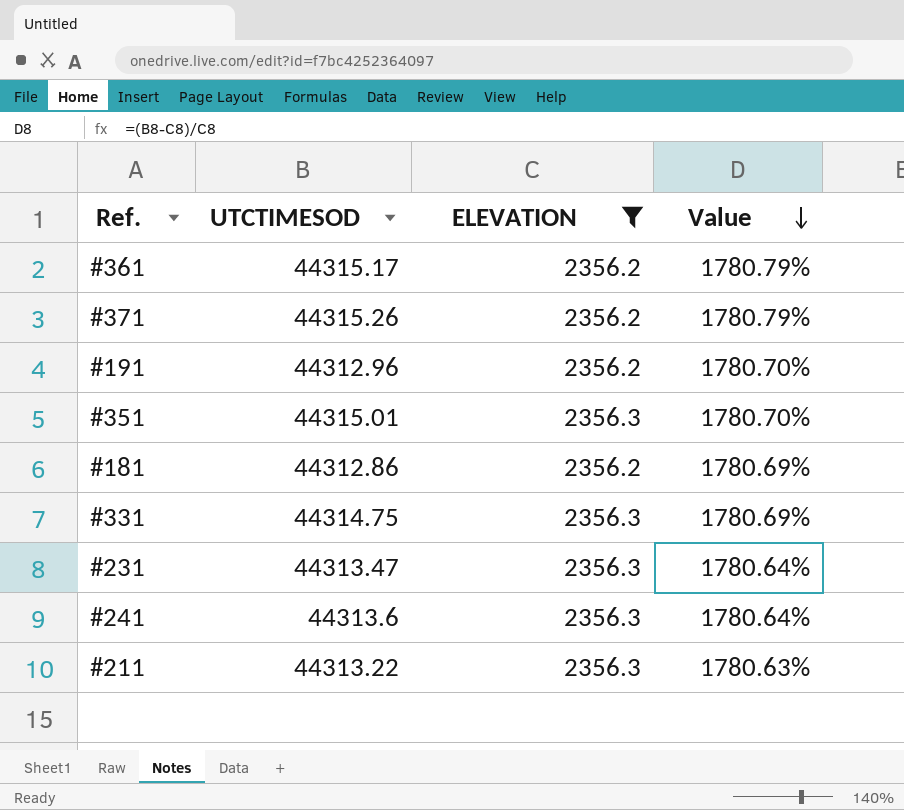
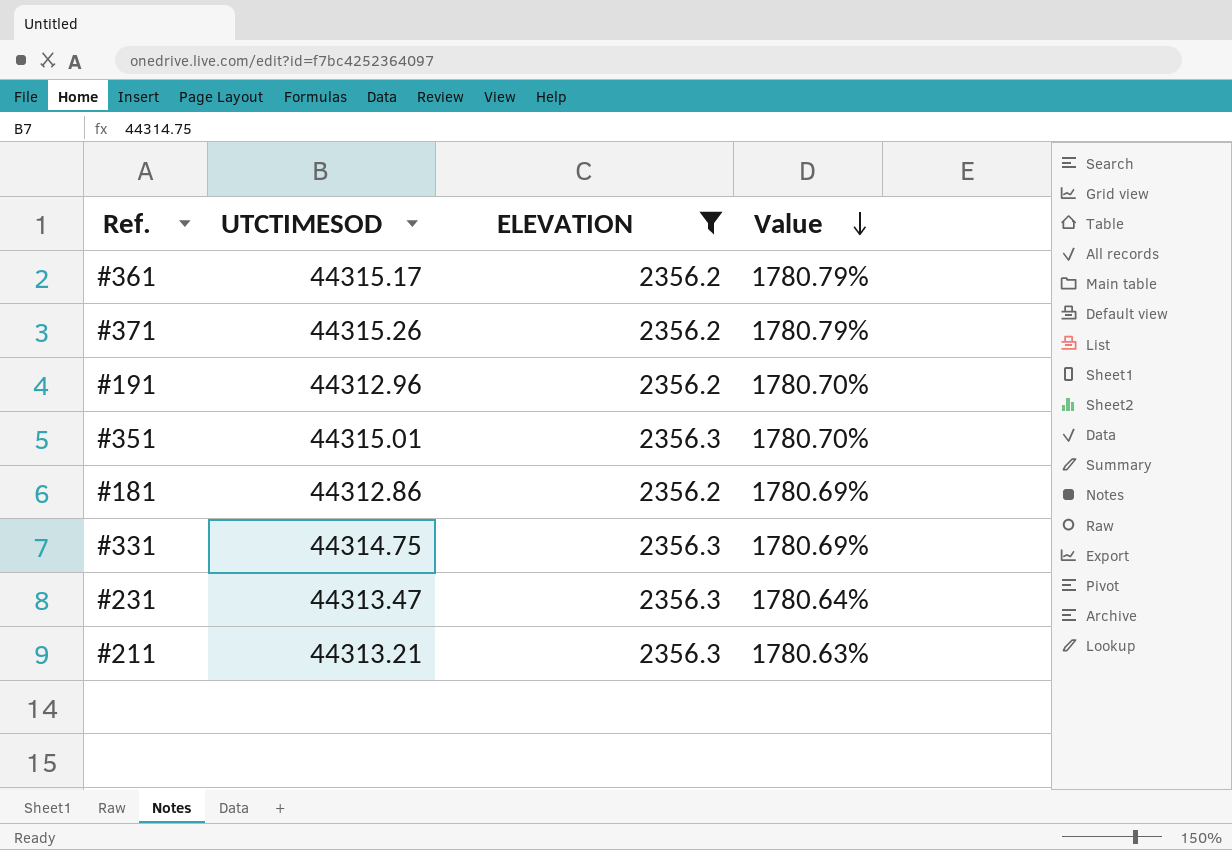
row #241: 44313.6 | 2356.3 | 1780.64% -> none
#211 | UTCTIMESOD: 44313.22 -> 44313.21

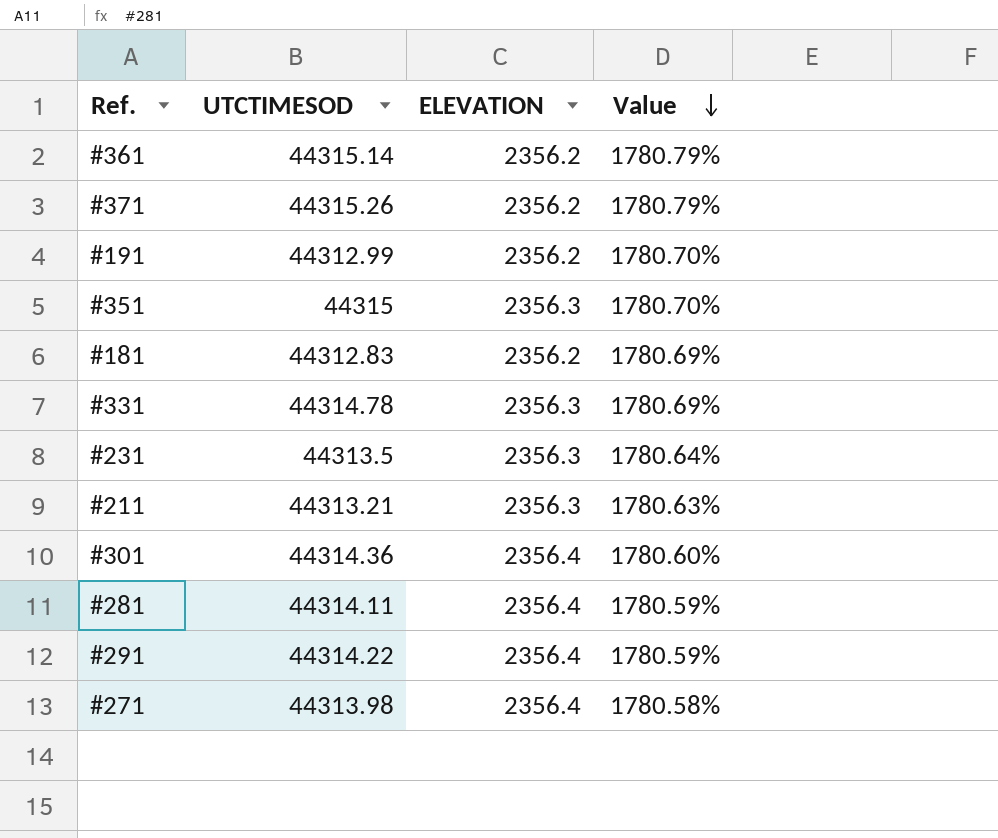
filter: ELEVATION != 2356.4 -> none
#361 | UTCTIMESOD: 44315.17 -> 44315.14
#191 | UTCTIMESOD: 44312.96 -> 44312.99
#351 | UTCTIMESOD: 44315.01 -> 44315
#181 | UTCTIMESOD: 44312.86 -> 44312.83
#331 | UTCTIMESOD: 44314.75 -> 44314.78
#231 | UTCTIMESOD: 44313.47 -> 44313.5

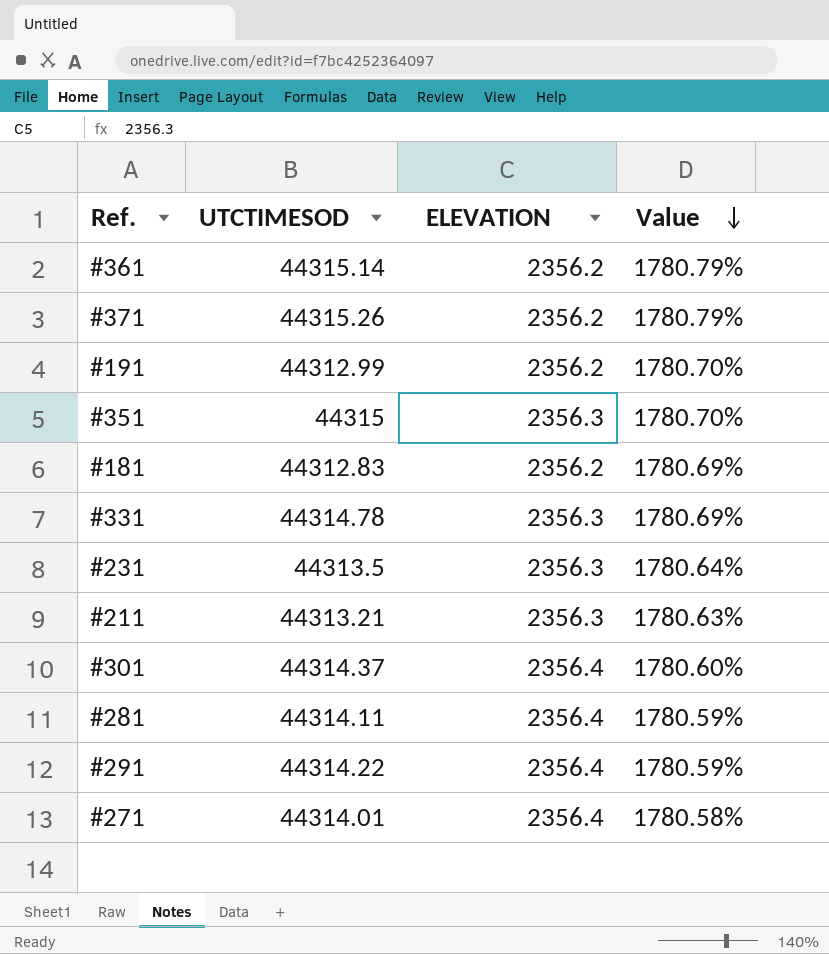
#301 | UTCTIMESOD: 44314.36 -> 44314.37
#271 | UTCTIMESOD: 44313.98 -> 44314.01

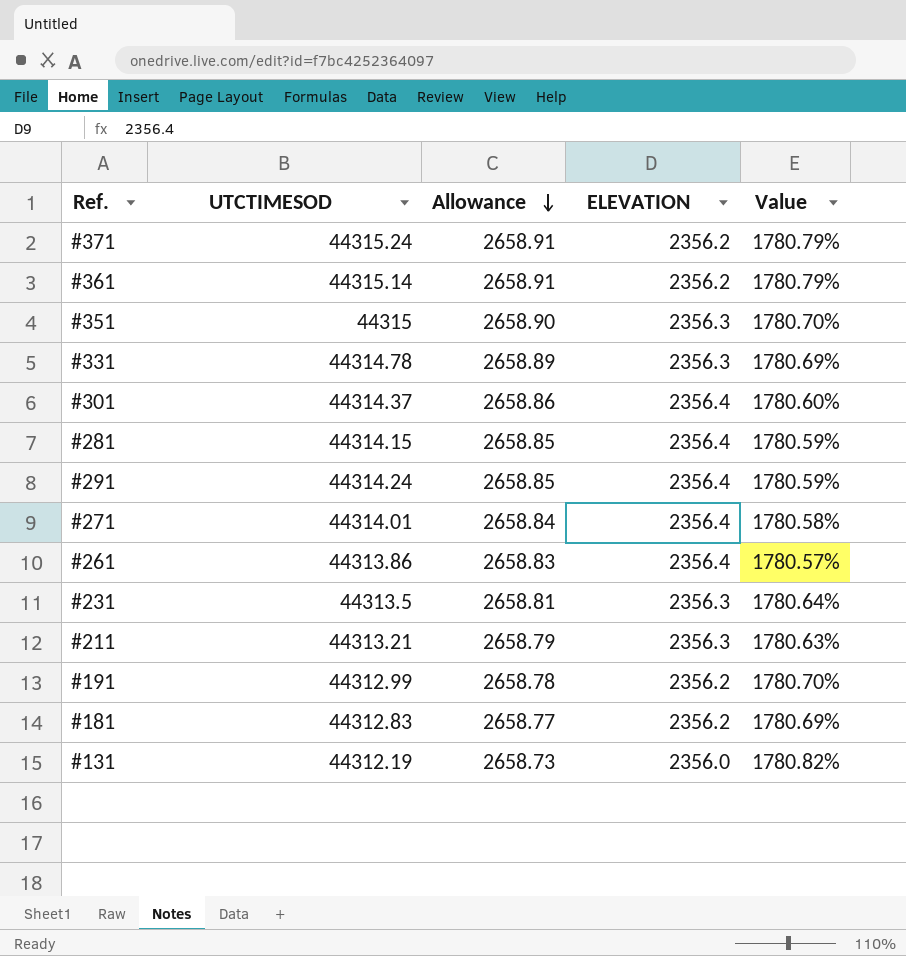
row order: Value descending -> Allowance descending
column Allowance | formula: none -> [UTCTIMESOD] * 0.06
#371 | UTCTIMESOD: 44315.26 -> 44315.24
#281 | UTCTIMESOD: 44314.11 -> 44314.15
#291 | UTCTIMESOD: 44314.22 -> 44314.24
row #261: none -> 44313.86 | 2658.83 | 2356.4 | 1780.57%
row #131: none -> 44312.19 | 2658.73 | 2356.0 | 1780.82%

